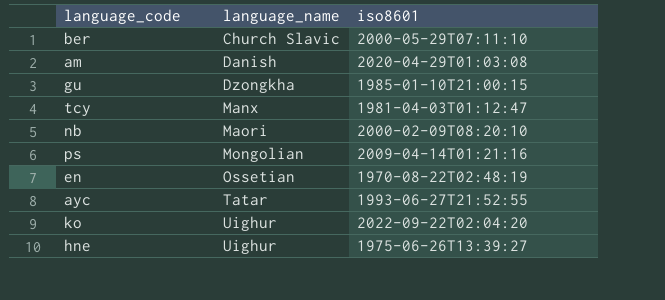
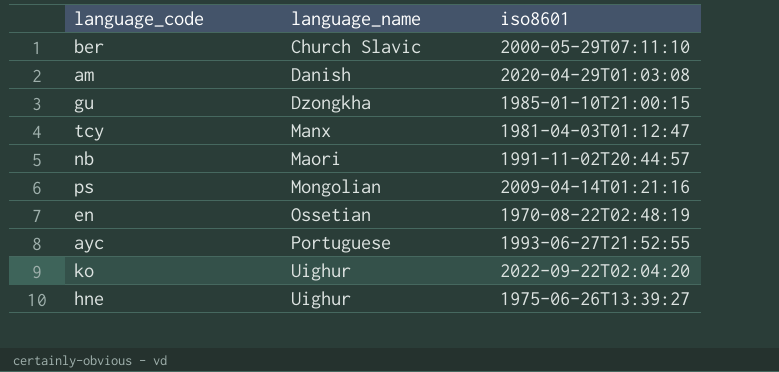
nb | iso8601: 2000-02-09T08:20:10 -> 1991-11-02T20:44:57
ayc | language_name: Tatar -> Portuguese

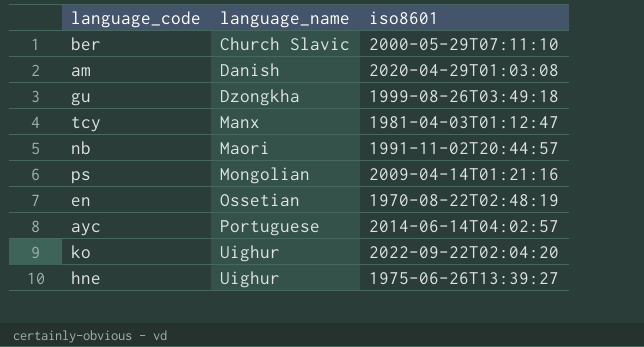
gu | iso8601: 1985-01-10T21:00:15 -> 1999-08-26T03:49:18
ayc | iso8601: 1993-06-27T21:52:55 -> 2014-06-14T04:02:57

